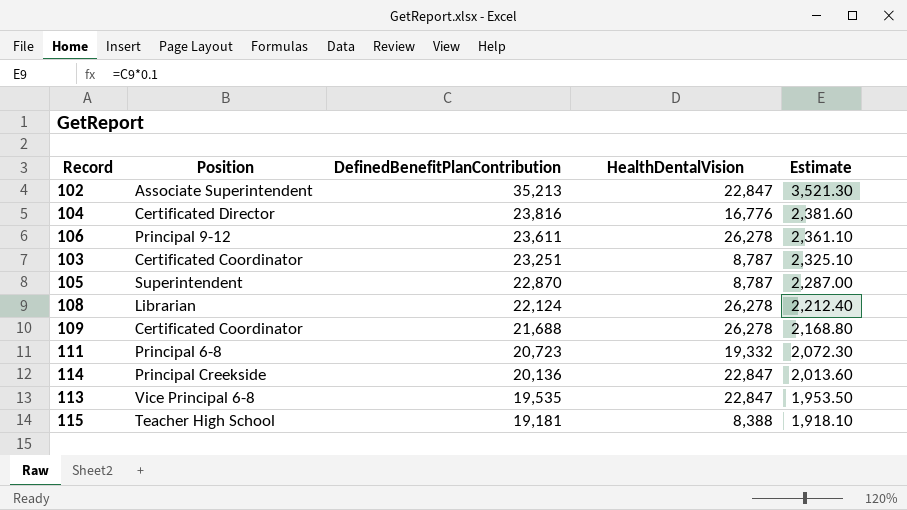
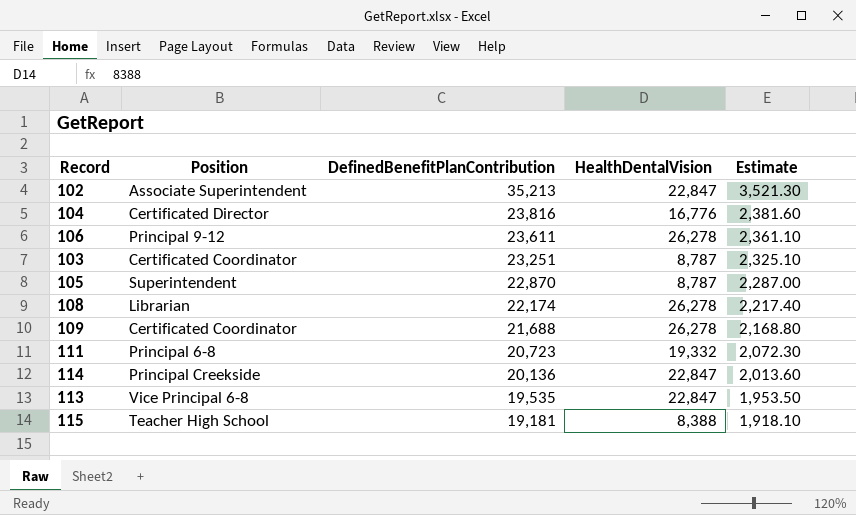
108 | DefinedBenefitPlanContribution: 22,124 -> 22,174
108 | Estimate: 2,212.40 -> 2,217.40

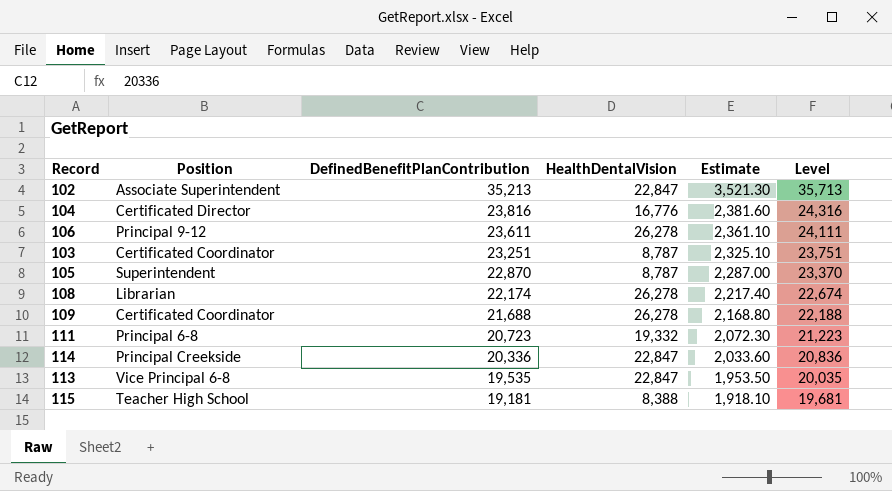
column Level | formula: none -> [DefinedBenefitPlanContribution] + 500
114 | DefinedBenefitPlanContribution: 20,136 -> 20,336
114 | Estimate: 2,013.60 -> 2,033.60

